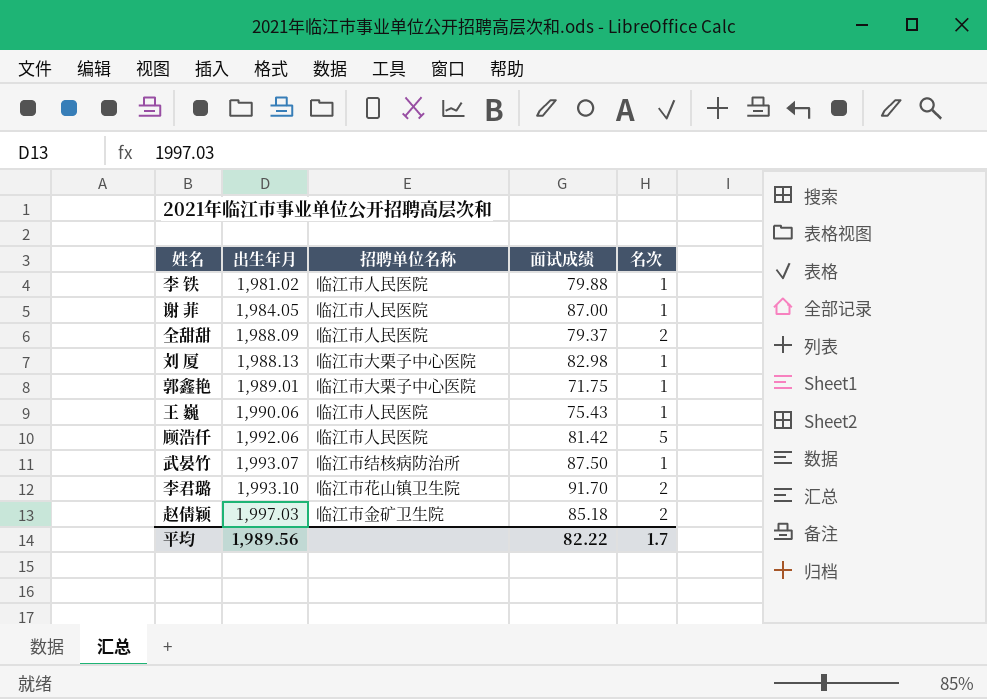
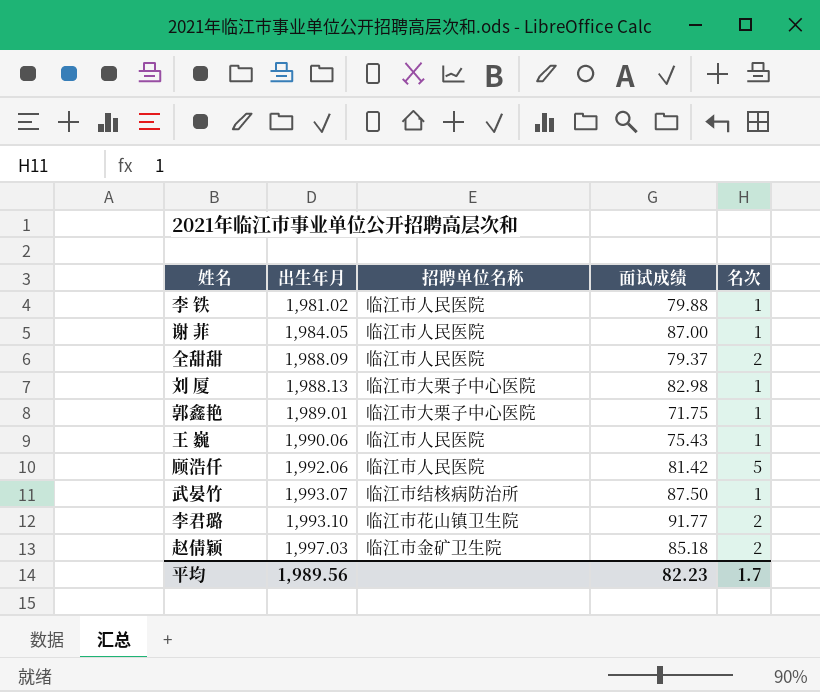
李君璐 | 面试成绩: 91.70 -> 91.77
平均 | 面试成绩: 82.22 -> 82.23

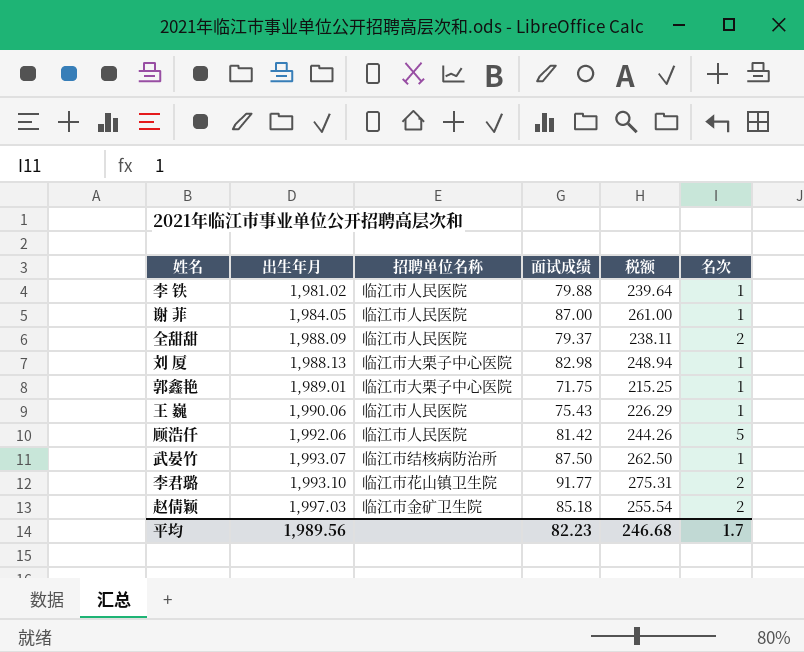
column 税额 | formula: none -> [面试成绩] * 3

